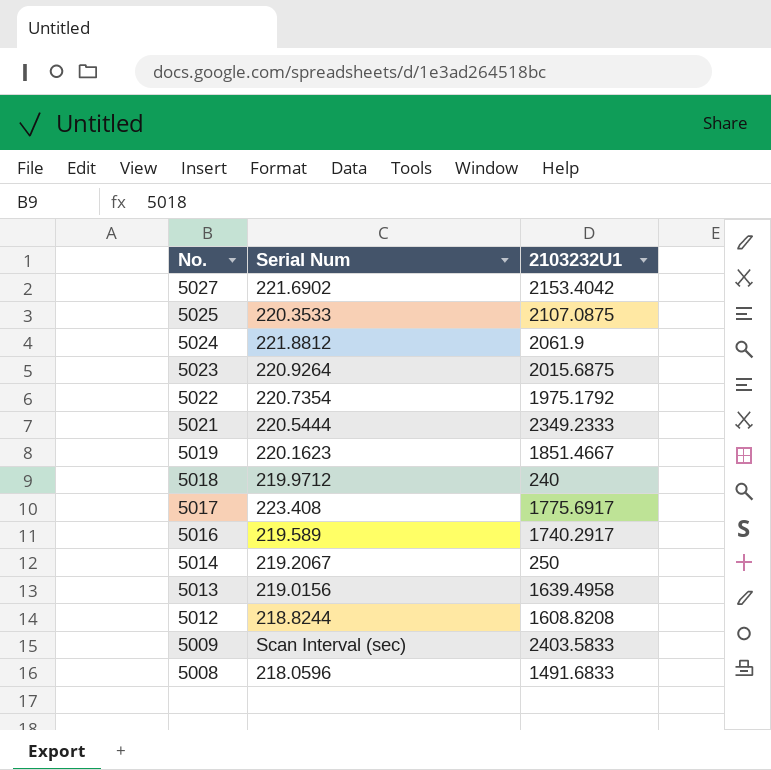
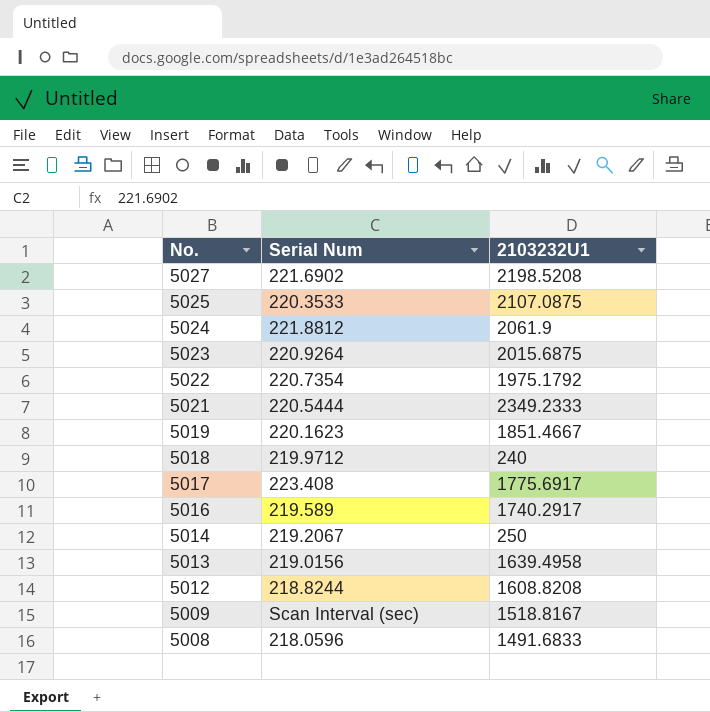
5027 | 2103232U1: 2153.4042 -> 2198.5208
5009 | 2103232U1: 2403.5833 -> 1518.8167

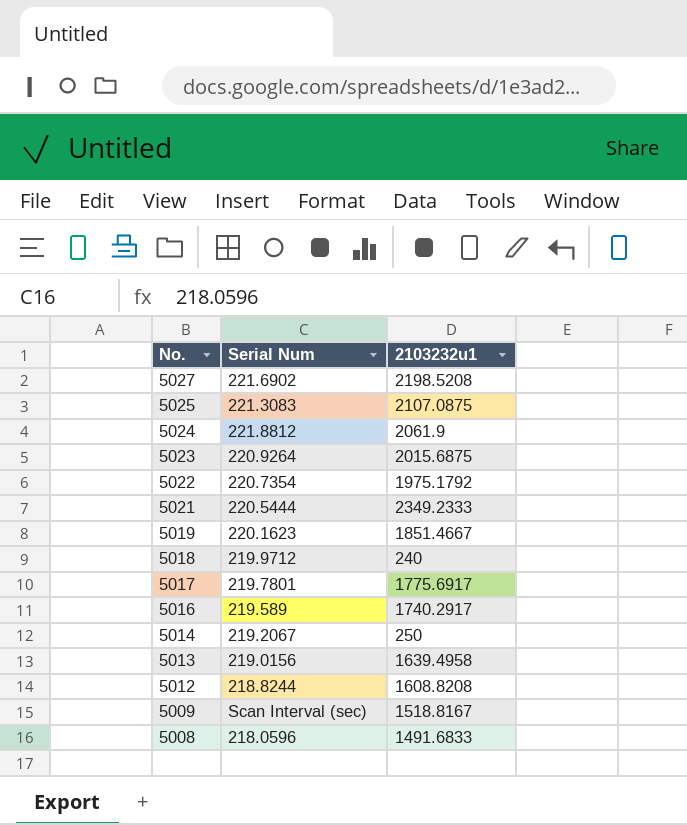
column name: 2103232U1 -> 2103232u1
5025 | Serial Num: 220.3533 -> 221.3083
5017 | Serial Num: 223.408 -> 219.7801

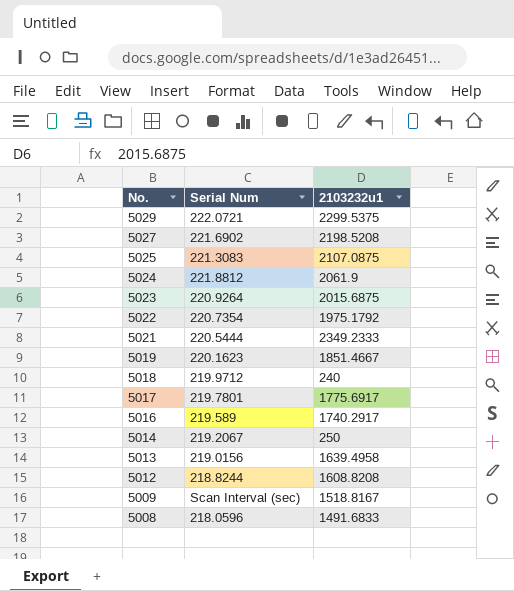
row 5029: none -> 222.0721 | 2299.5375

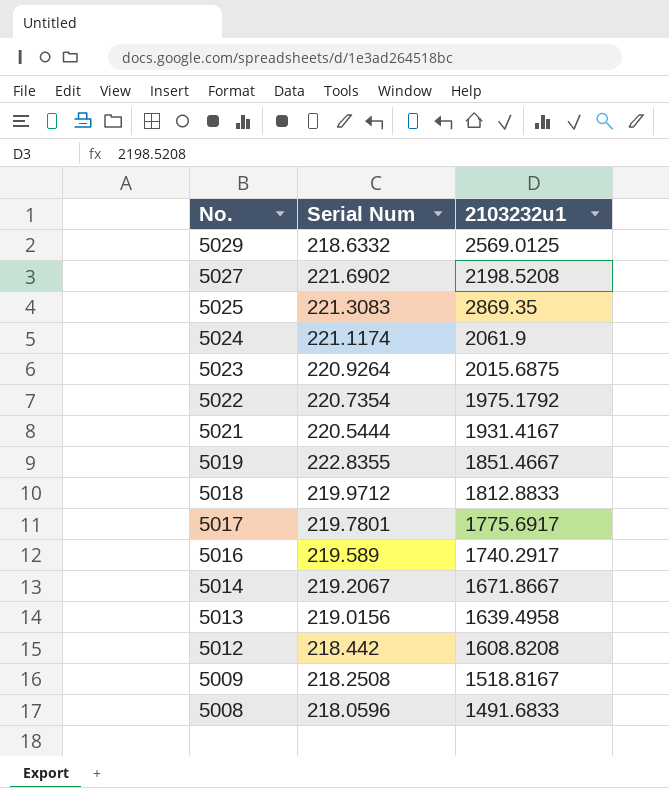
5029 | Serial Num: 222.0721 -> 218.6332
5029 | 2103232u1: 2299.5375 -> 2569.0125
5025 | 2103232u1: 2107.0875 -> 2869.35
5024 | Serial Num: 221.8812 -> 221.1174
5021 | 2103232u1: 2349.2333 -> 1931.4167
5019 | Serial Num: 220.1623 -> 222.8355
5018 | 2103232u1: 240 -> 1812.8833
5014 | 2103232u1: 250 -> 1671.8667
5012 | Serial Num: 218.8244 -> 218.442
5009 | Serial Num: Scan Interval (sec) -> 218.2508

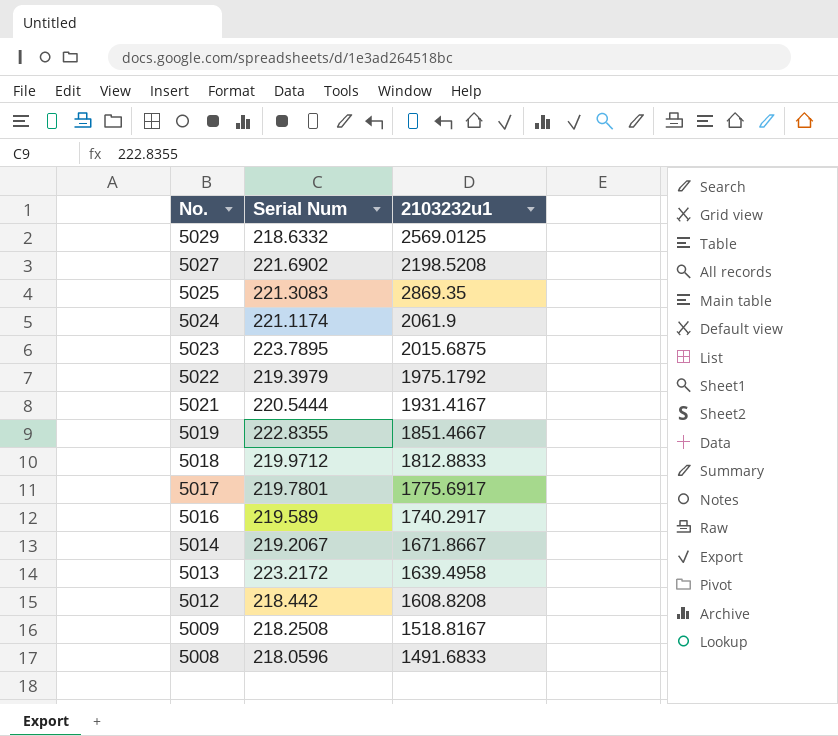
5023 | Serial Num: 220.9264 -> 223.7895
5022 | Serial Num: 220.7354 -> 219.3979
5013 | Serial Num: 219.0156 -> 223.2172

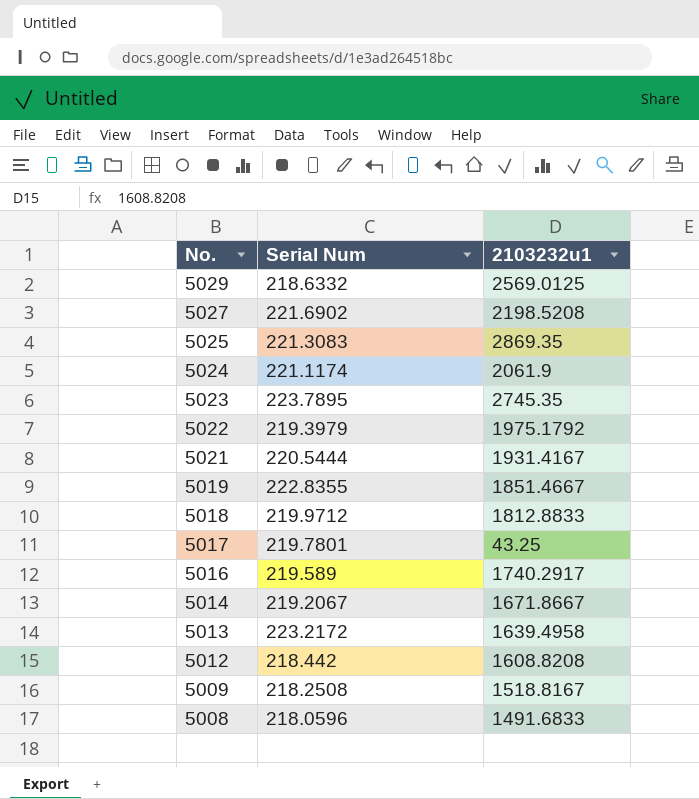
5023 | 2103232u1: 2015.6875 -> 2745.35
5017 | 2103232u1: 1775.6917 -> 43.25

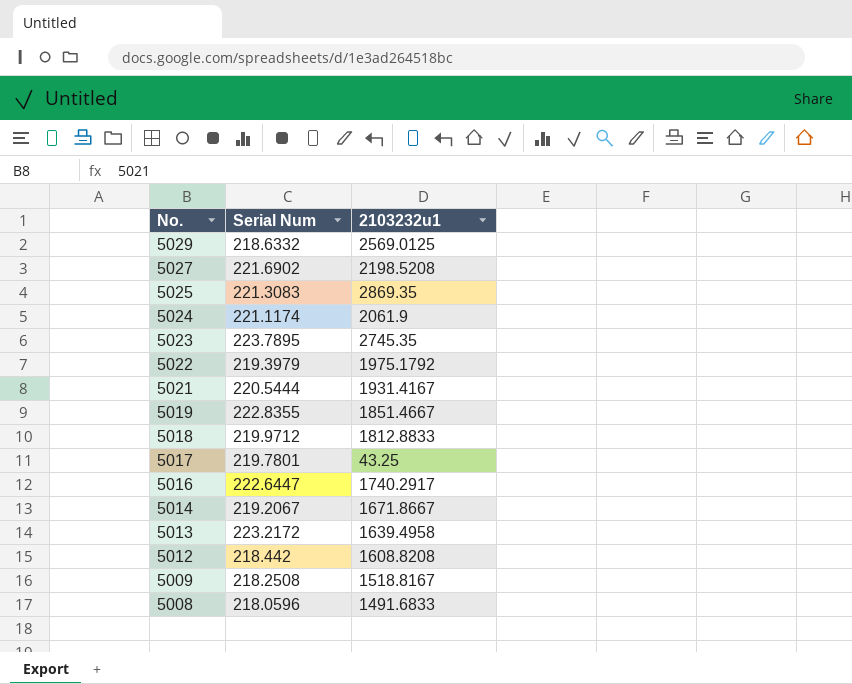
5016 | Serial Num: 219.589 -> 222.6447

